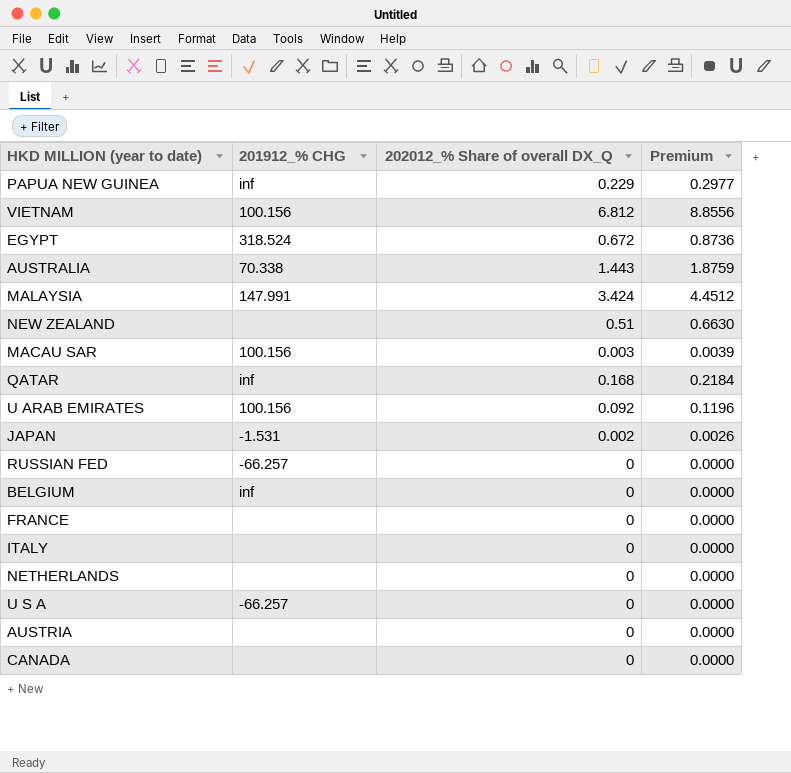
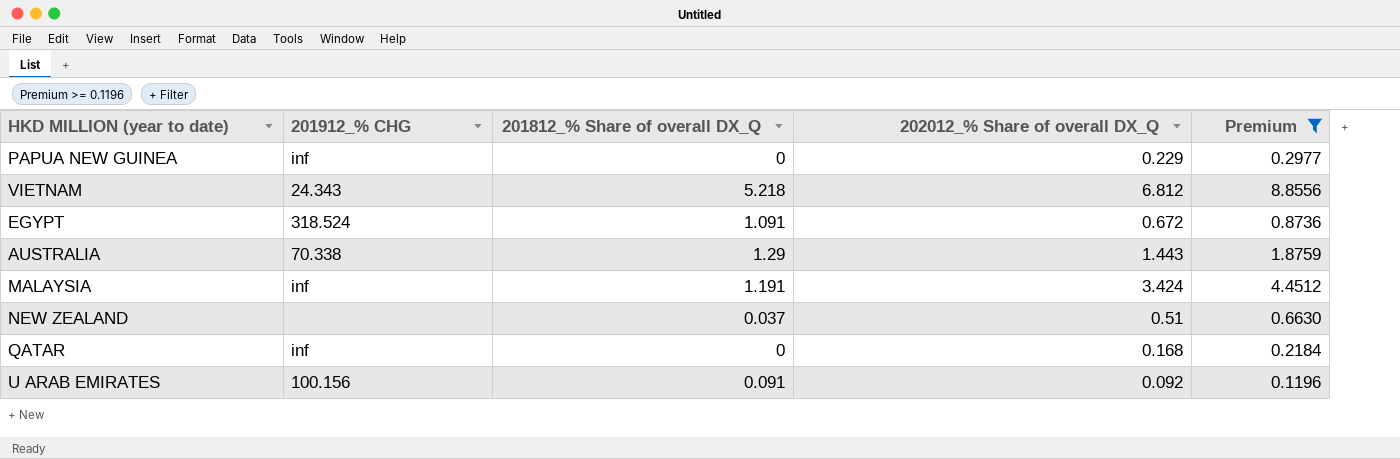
filter: none -> Premium >= 0.1196
column 201812_% Share of overall DX_Q | position: none -> 3
VIETNAM | 201912_% CHG: 100.156 -> 24.343
MALAYSIA | 201912_% CHG: 147.991 -> inf

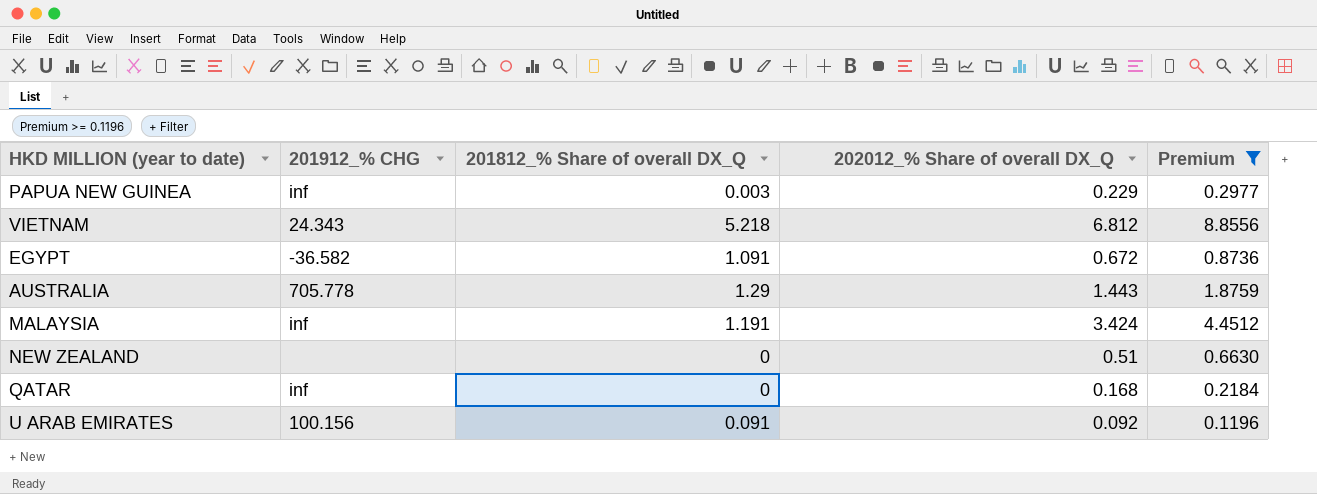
PAPUA NEW GUINEA | 201812_% Share of overall DX_Q: 0 -> 0.003
EGYPT | 201912_% CHG: 318.524 -> -36.582
AUSTRALIA | 201912_% CHG: 70.338 -> 705.778
NEW ZEALAND | 201812_% Share of overall DX_Q: 0.037 -> 0

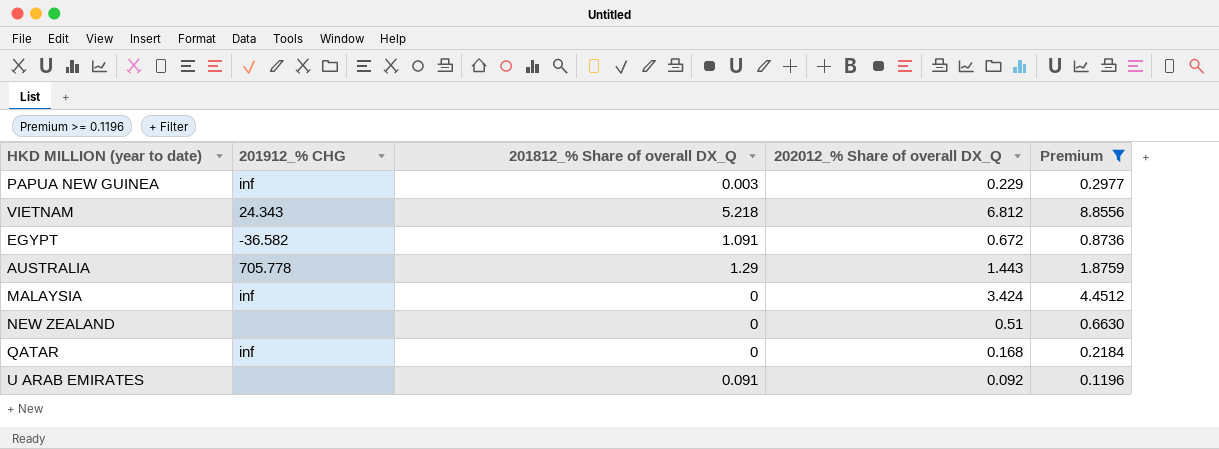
MALAYSIA | 201812_% Share of overall DX_Q: 1.191 -> 0
U ARAB EMIRATES | 201912_% CHG: 100.156 -> none

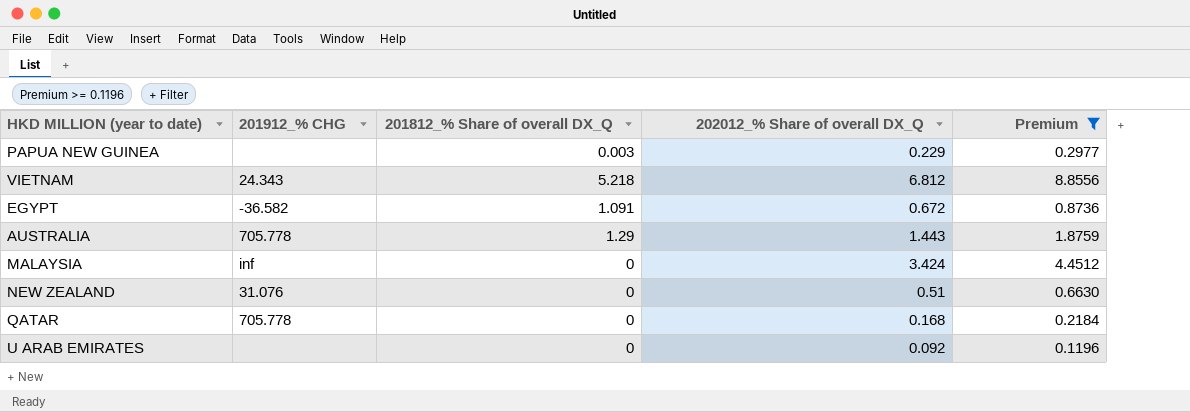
PAPUA NEW GUINEA | 201912_% CHG: inf -> none
NEW ZEALAND | 201912_% CHG: none -> 31.076
QATAR | 201912_% CHG: inf -> 705.778
U ARAB EMIRATES | 201812_% Share of overall DX_Q: 0.091 -> 0

